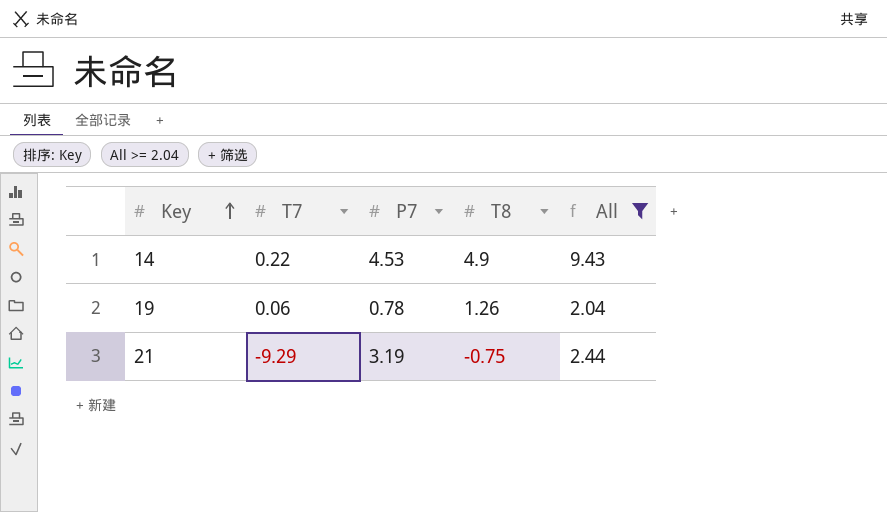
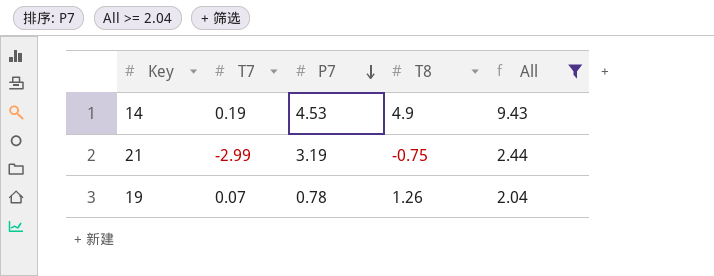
row order: Key ascending -> P7 descending
14 | T7: 0.22 -> 0.19
21 | T7: -9.29 -> -2.99
19 | T7: 0.06 -> 0.07

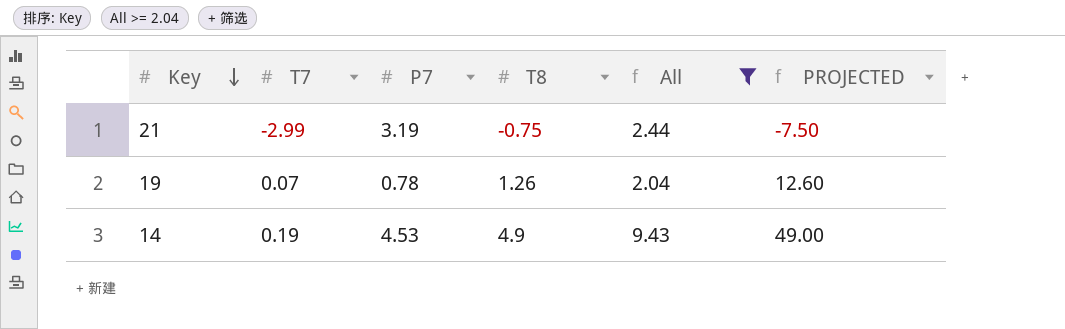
row order: P7 descending -> Key descending
column PROJECTED | formula: none -> [T8] * 10

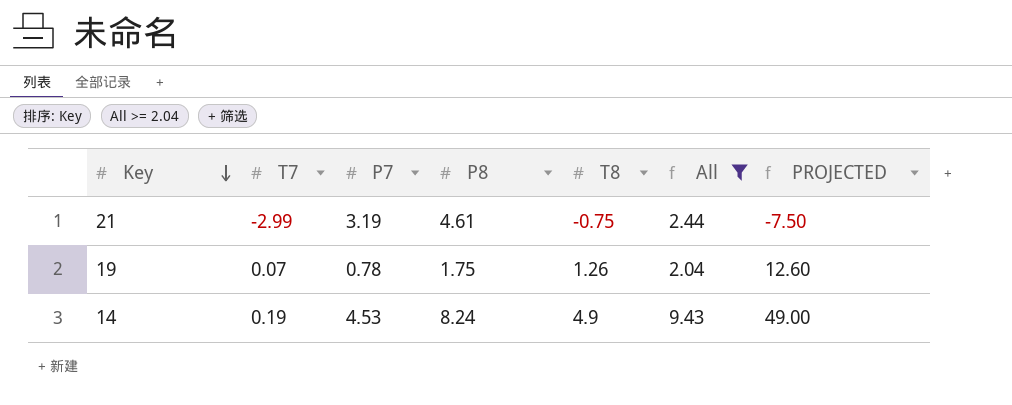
column P8 | position: none -> 4

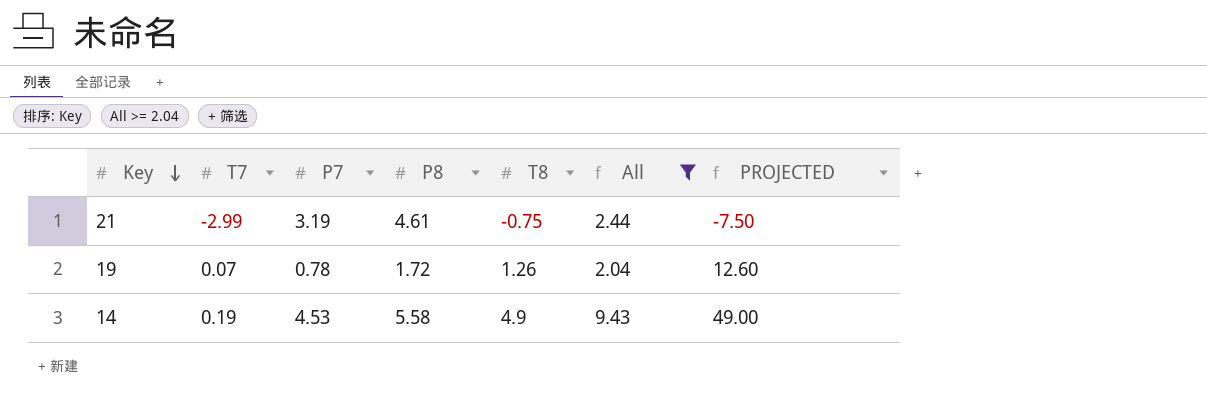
19 | P8: 1.75 -> 1.72
14 | P8: 8.24 -> 5.58

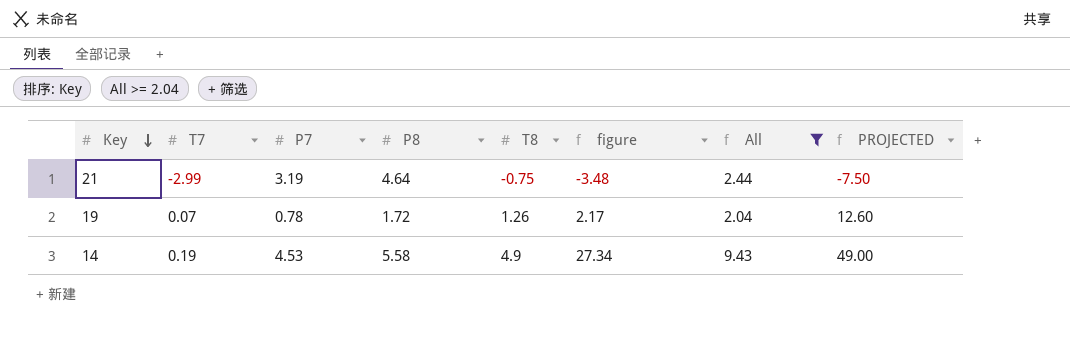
column figure | formula: none -> [P8] * [T8]
21 | P8: 4.61 -> 4.64

